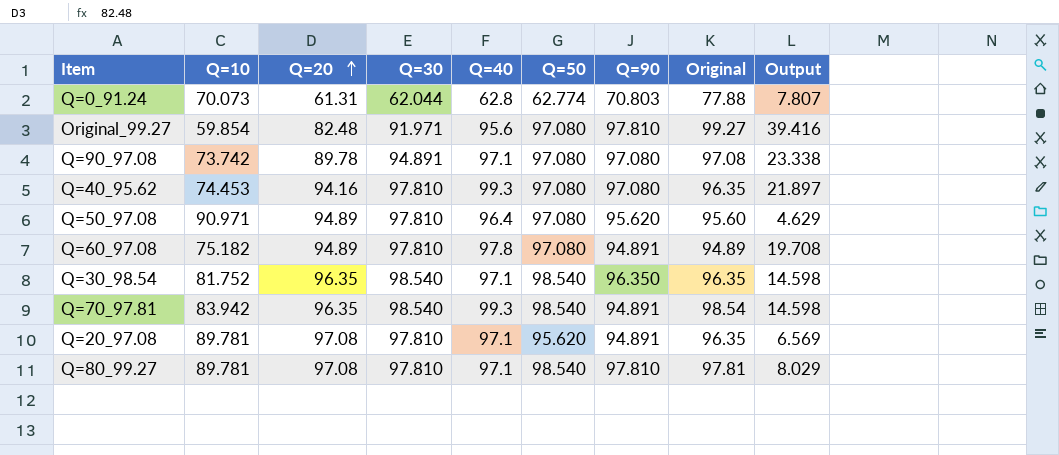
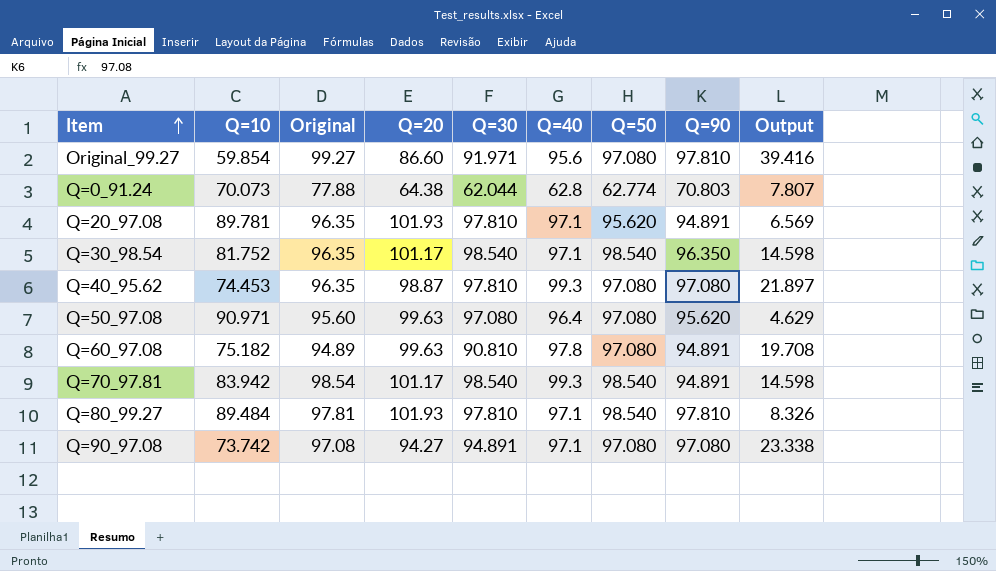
row order: Q=20 ascending -> Item ascending
column Original | position: 8 -> 3
Original_99.27 | Q=20: 82.48 -> 86.60
Q=0_91.24 | Q=20: 61.31 -> 64.38
Q=20_97.08 | Q=20: 97.08 -> 101.93
Q=30_98.54 | Q=20: 96.35 -> 101.17
Q=40_95.62 | Q=20: 94.16 -> 98.87
Q=50_97.08 | Q=20: 94.89 -> 99.63
Q=50_97.08 | Q=30: 97.810 -> 97.080
Q=60_97.08 | Q=20: 94.89 -> 99.63
Q=60_97.08 | Q=30: 97.810 -> 90.810
Q=70_97.81 | Q=20: 96.35 -> 101.17
Q=80_99.27 | Q=10: 89.781 -> 89.484
Q=80_99.27 | Q=20: 97.08 -> 101.93
Q=80_99.27 | Output: 8.029 -> 8.326
Q=90_97.08 | Q=20: 89.78 -> 94.27

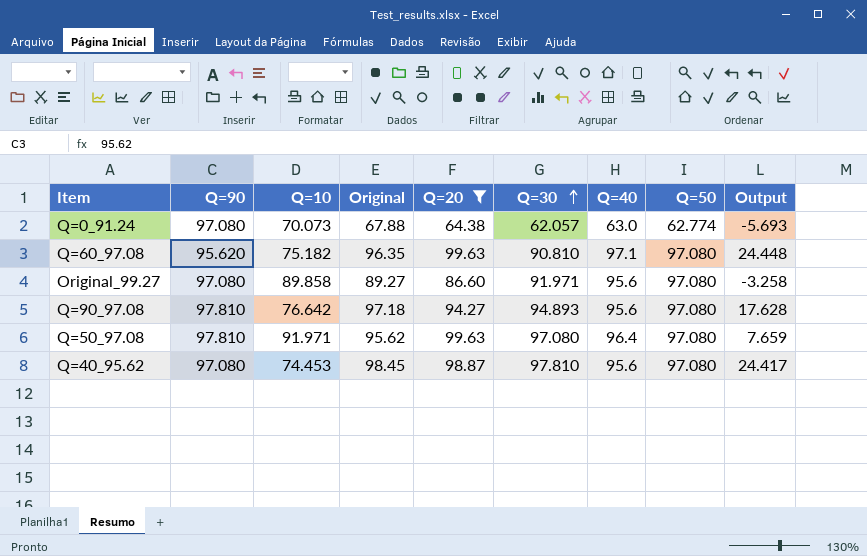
filter: none -> Q=20 <= 99.63
row order: Item ascending -> Q=30 ascending
column Q=90 | position: 8 -> 2
column Output | formula: [Original] - [Q=10] -> [Q=20] - [Q=10]
Q=0_91.24 | Q=90: 70.803 -> 97.080
Q=0_91.24 | Original: 77.88 -> 67.88
Q=0_91.24 | Q=30: 62.044 -> 62.057
Q=0_91.24 | Q=40: 62.8 -> 63.0
Q=60_97.08 | Q=90: 94.891 -> 95.620
Q=60_97.08 | Original: 94.89 -> 96.35
Q=60_97.08 | Q=40: 97.8 -> 97.1
Original_99.27 | Q=90: 97.810 -> 97.080
Original_99.27 | Q=10: 59.854 -> 89.858
Original_99.27 | Original: 99.27 -> 89.27
Q=90_97.08 | Q=90: 97.080 -> 97.810
Q=90_97.08 | Q=10: 73.742 -> 76.642
Q=90_97.08 | Original: 97.08 -> 97.18
Q=90_97.08 | Q=30: 94.891 -> 94.893
Q=90_97.08 | Q=40: 97.1 -> 95.6
Q=50_97.08 | Q=90: 95.620 -> 97.810
Q=50_97.08 | Q=10: 90.971 -> 91.971
Q=50_97.08 | Original: 95.60 -> 95.62
Q=40_95.62 | Original: 96.35 -> 98.45
Q=40_95.62 | Q=40: 99.3 -> 95.6

